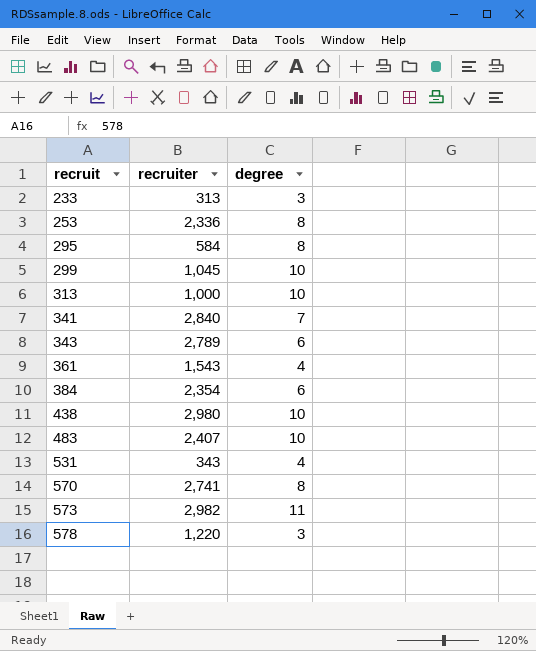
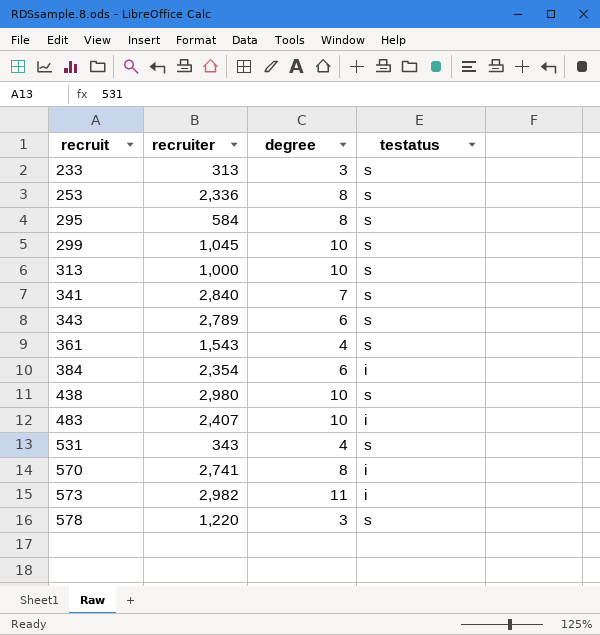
column testatus | position: none -> 4

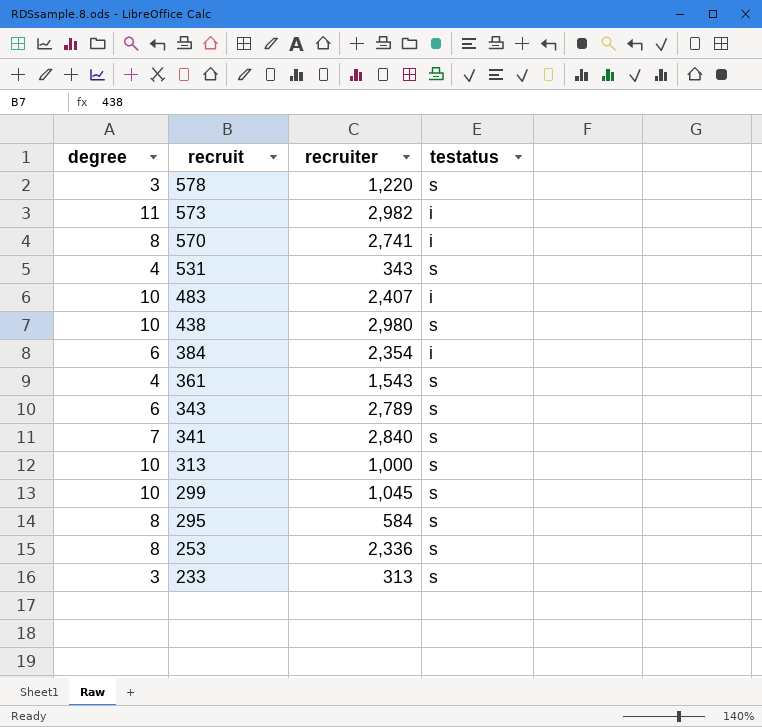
row order: recruit ascending -> recruit descending
column degree | position: 3 -> 1

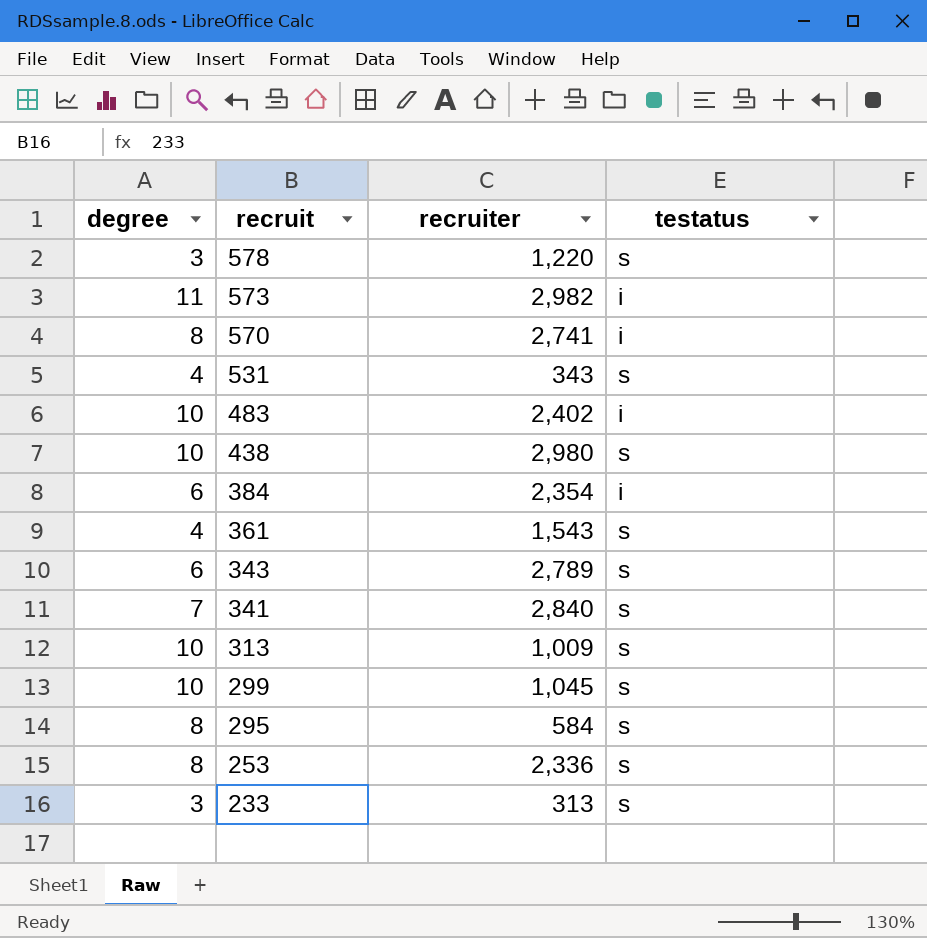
483 | recruiter: 2,407 -> 2,402
313 | recruiter: 1,000 -> 1,009

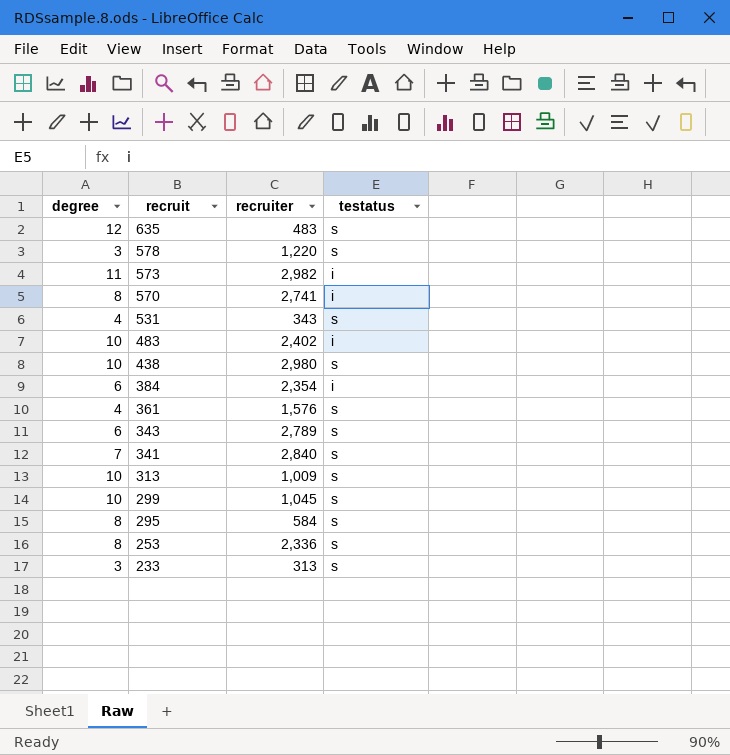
row 635: none -> 12 | 483 | s
361 | recruiter: 1,543 -> 1,576

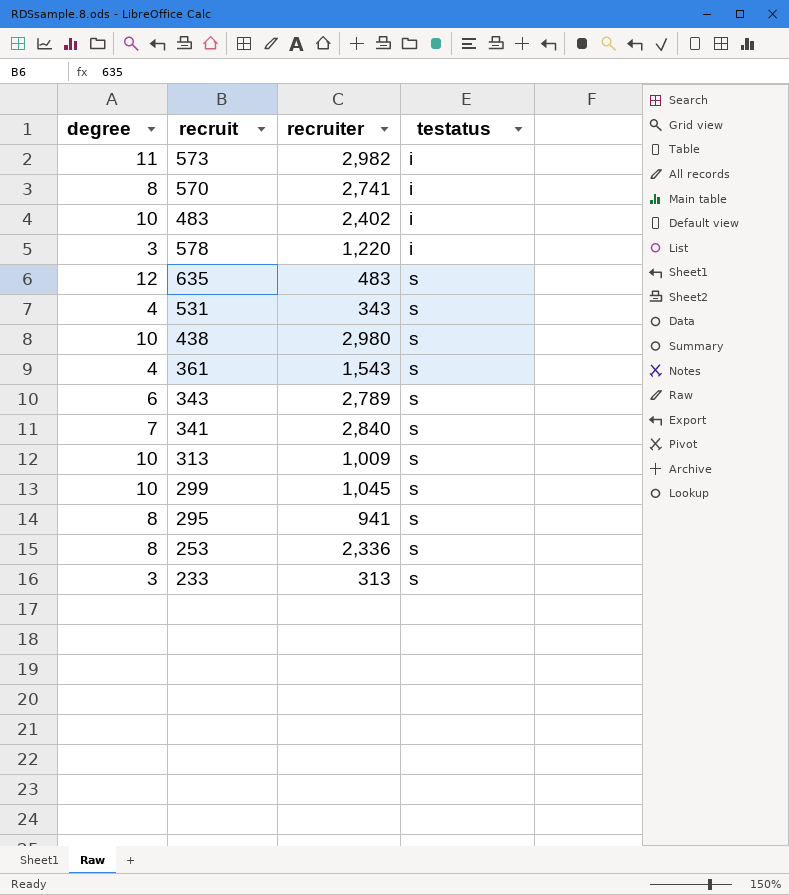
row order: recruit descending -> testatus ascending
row 384: 6 | 2,354 | i -> none
578 | testatus: s -> i
361 | recruiter: 1,576 -> 1,543
295 | recruiter: 584 -> 941

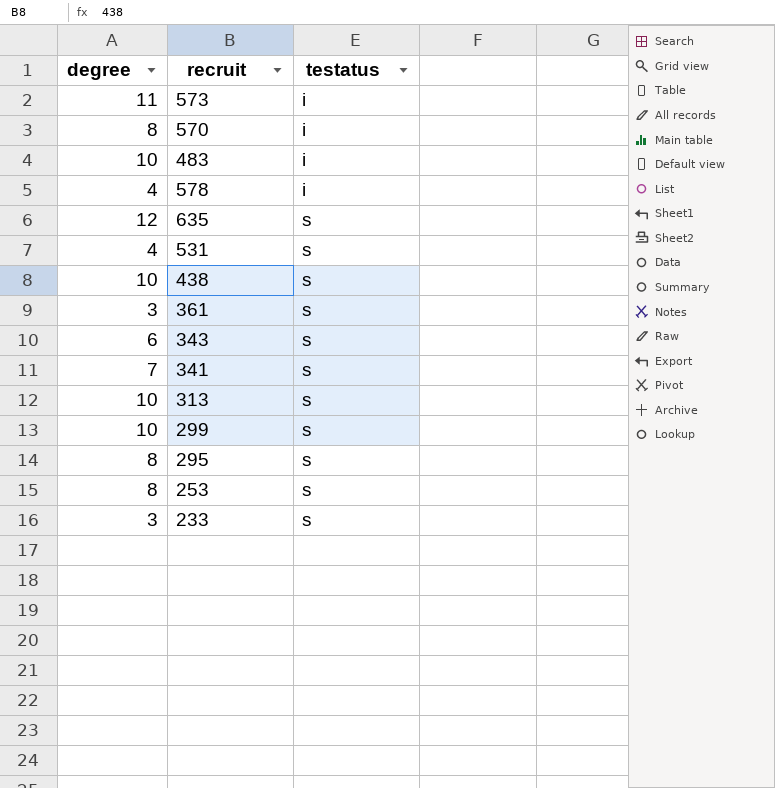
column recruiter | position: 3 -> none
578 | degree: 3 -> 4
361 | degree: 4 -> 3

